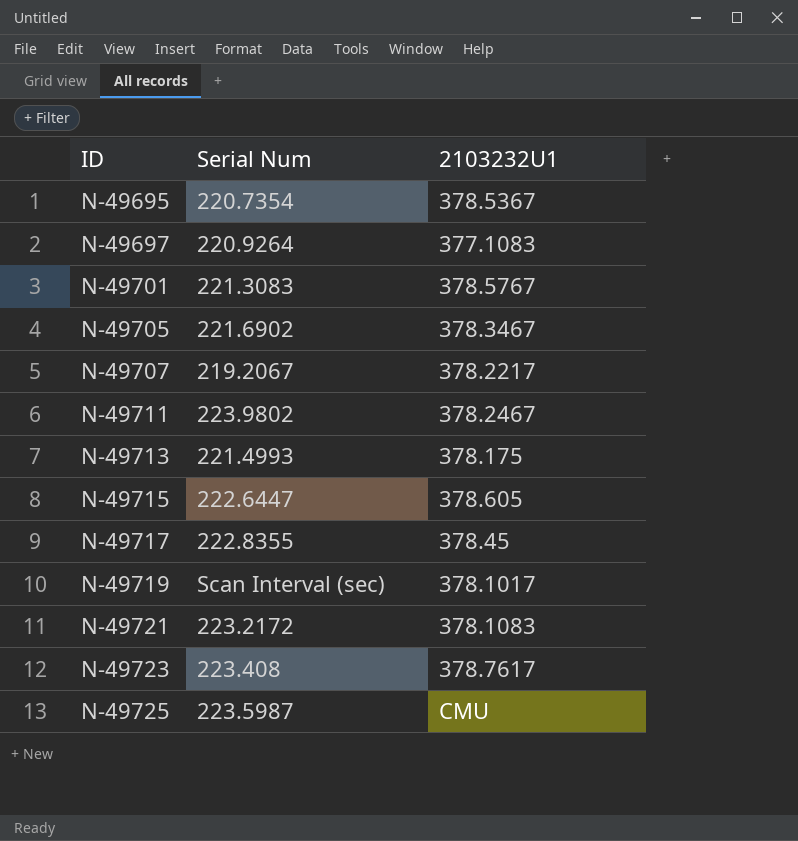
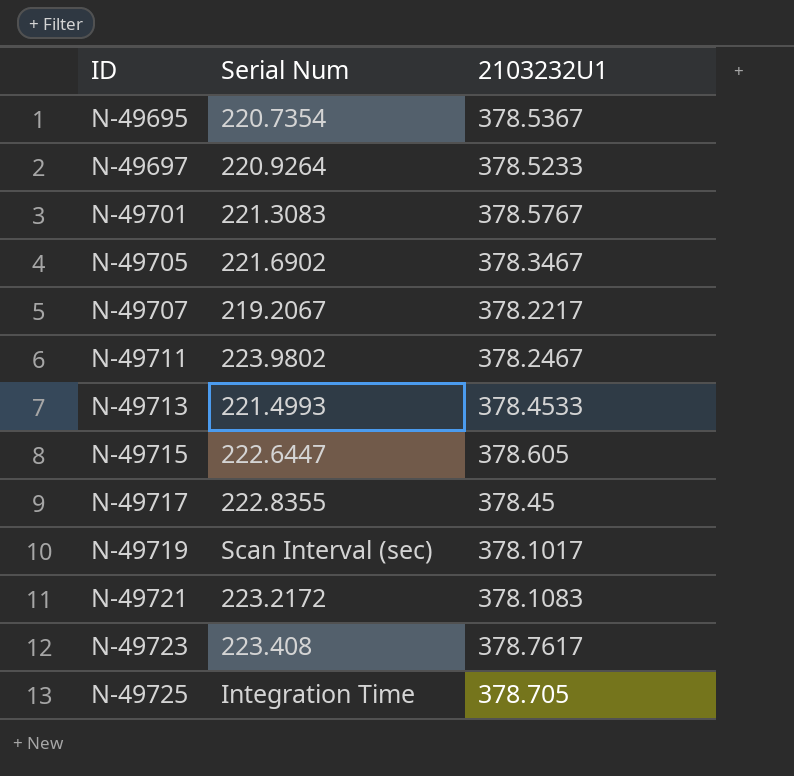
N-49697 | 2103232U1: 377.1083 -> 378.5233
N-49713 | 2103232U1: 378.175 -> 378.4533
N-49725 | Serial Num: 223.5987 -> Integration Time
N-49725 | 2103232U1: CMU -> 378.705

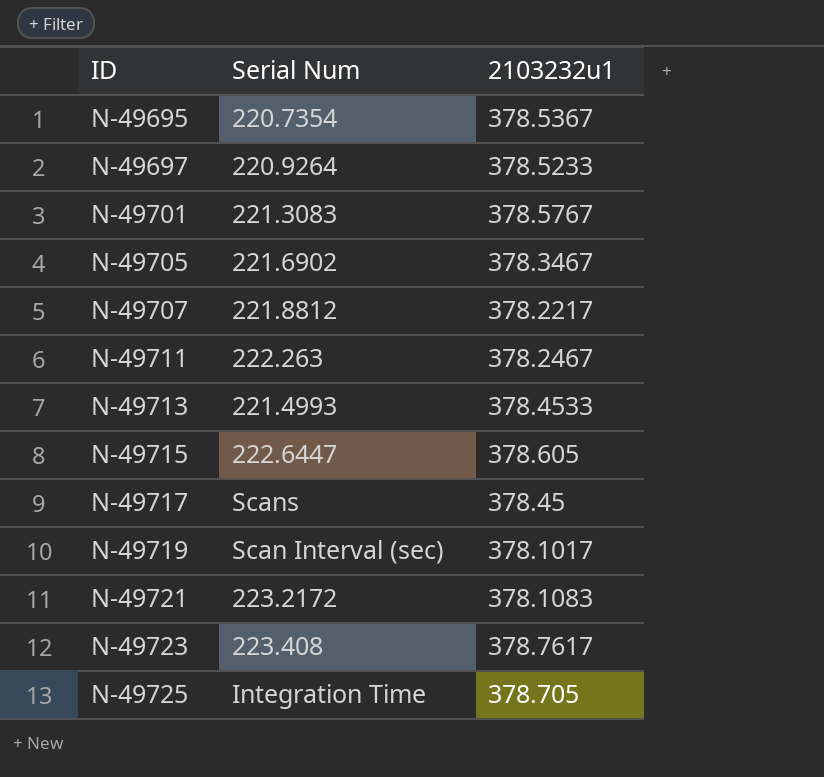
column name: 2103232U1 -> 2103232u1
N-49707 | Serial Num: 219.2067 -> 221.8812
N-49711 | Serial Num: 223.9802 -> 222.263
N-49717 | Serial Num: 222.8355 -> Scans

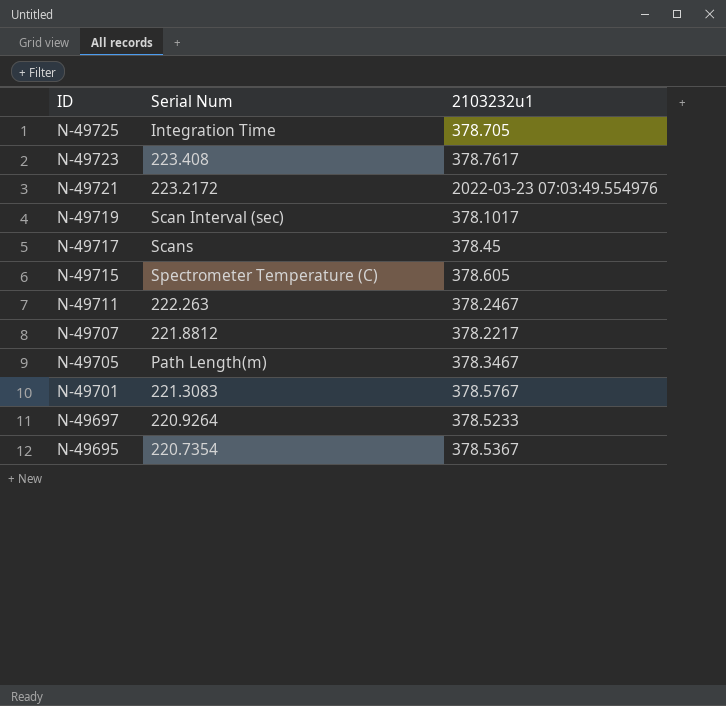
row order: ID ascending -> ID descending
row N-49713: 221.4993 | 378.4533 -> none
N-49721 | 2103232u1: 378.1083 -> 2022-03-23 07:03:49.554976
N-49715 | Serial Num: 222.6447 -> Spectrometer Temperature (C)
N-49705 | Serial Num: 221.6902 -> Path Length(m)

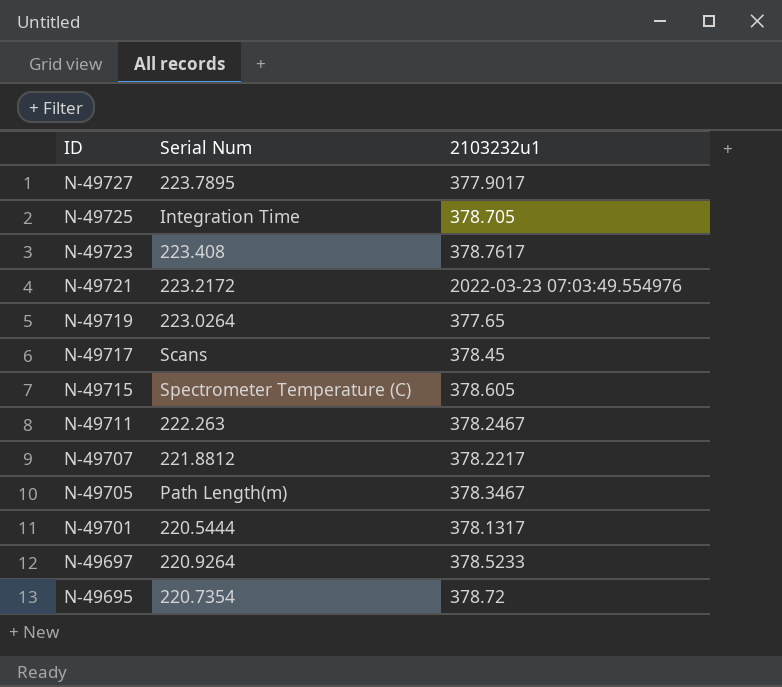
row N-49727: none -> 223.7895 | 377.9017
N-49719 | Serial Num: Scan Interval (sec) -> 223.0264
N-49719 | 2103232u1: 378.1017 -> 377.65
N-49701 | Serial Num: 221.3083 -> 220.5444
N-49701 | 2103232u1: 378.5767 -> 378.1317
N-49695 | 2103232u1: 378.5367 -> 378.72

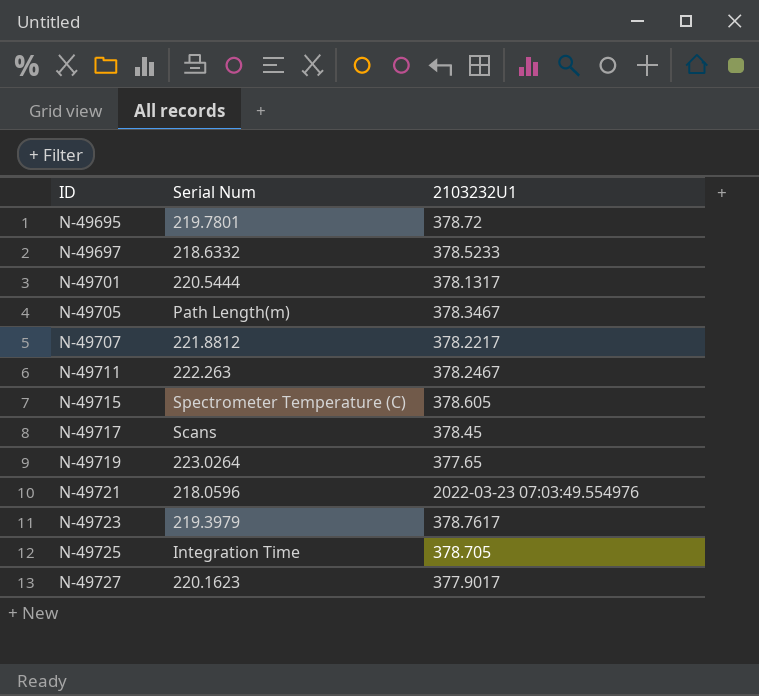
row order: ID descending -> ID ascending
column name: 2103232u1 -> 2103232U1
N-49695 | Serial Num: 220.7354 -> 219.7801
N-49697 | Serial Num: 220.9264 -> 218.6332
N-49721 | Serial Num: 223.2172 -> 218.0596
N-49723 | Serial Num: 223.408 -> 219.3979
N-49727 | Serial Num: 223.7895 -> 220.1623

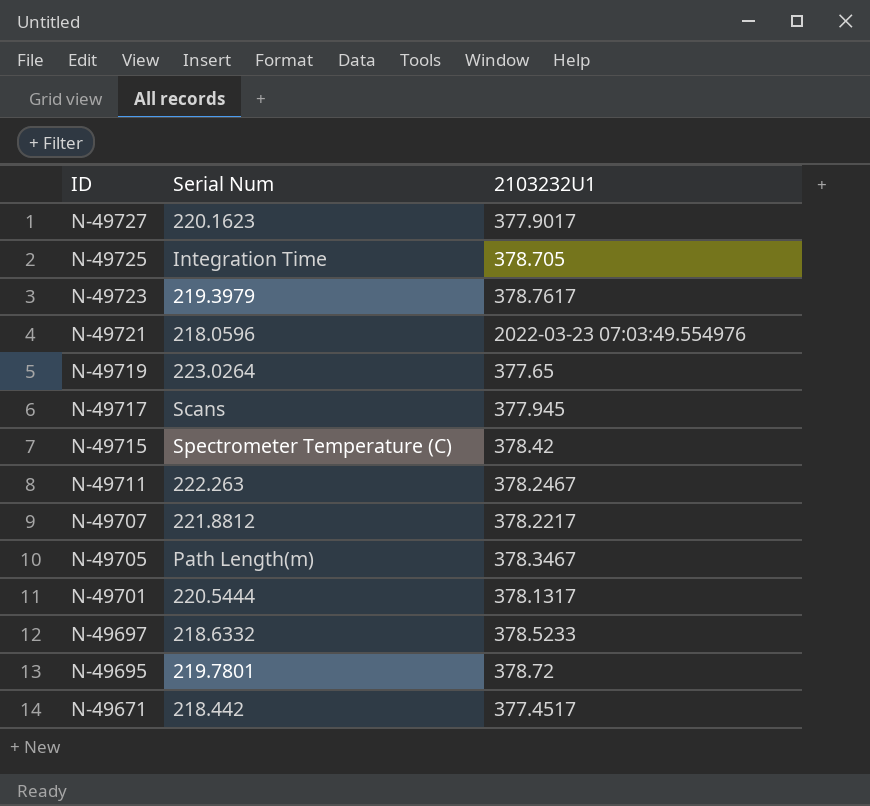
row order: ID ascending -> ID descending
N-49717 | 2103232U1: 378.45 -> 377.945
N-49715 | 2103232U1: 378.605 -> 378.42
row N-49671: none -> 218.442 | 377.4517

